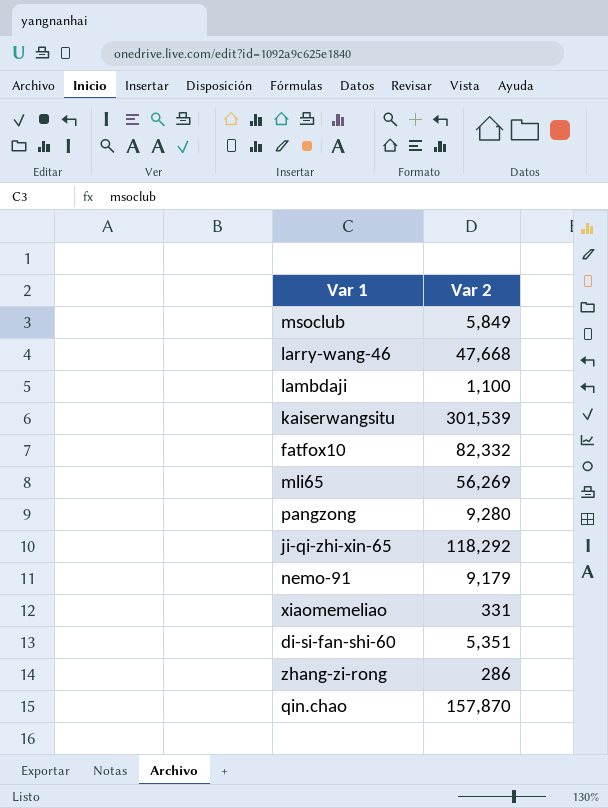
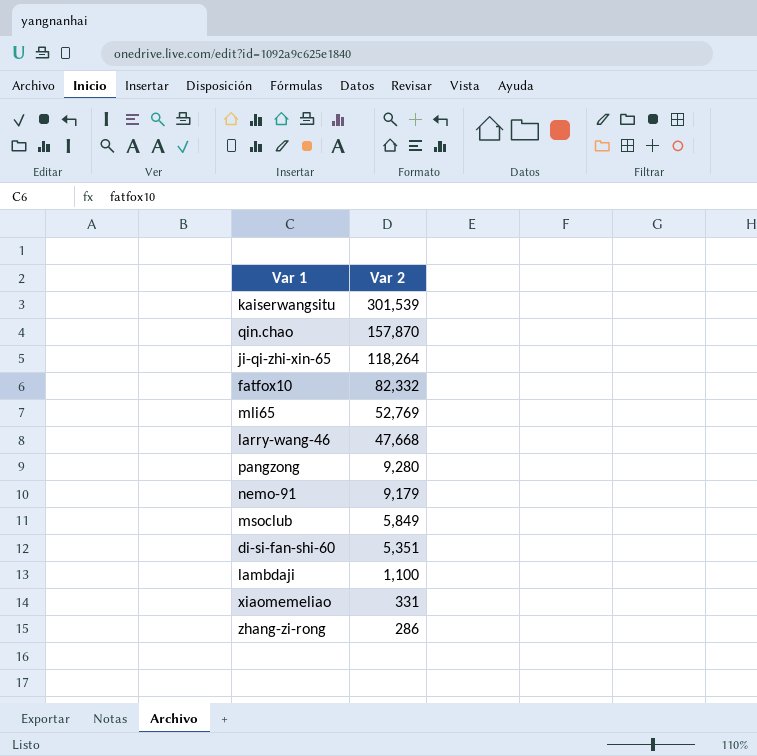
row order: none -> Var 2 descending
ji-qi-zhi-xin-65 | Var 2: 118,292 -> 118,264
mli65 | Var 2: 56,269 -> 52,769

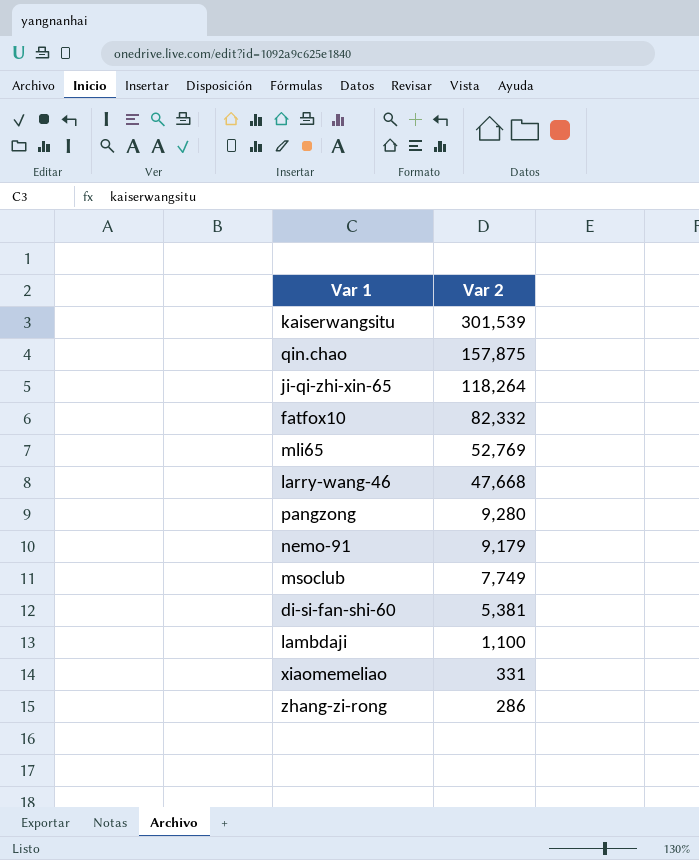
qin.chao | Var 2: 157,870 -> 157,875
msoclub | Var 2: 5,849 -> 7,749
di-si-fan-shi-60 | Var 2: 5,351 -> 5,381

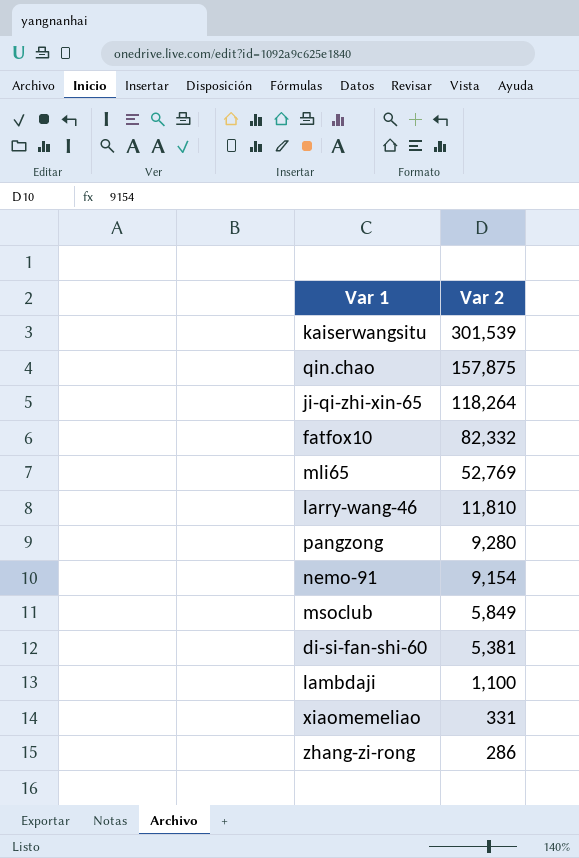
larry-wang-46 | Var 2: 47,668 -> 11,810
nemo-91 | Var 2: 9,179 -> 9,154
msoclub | Var 2: 7,749 -> 5,849

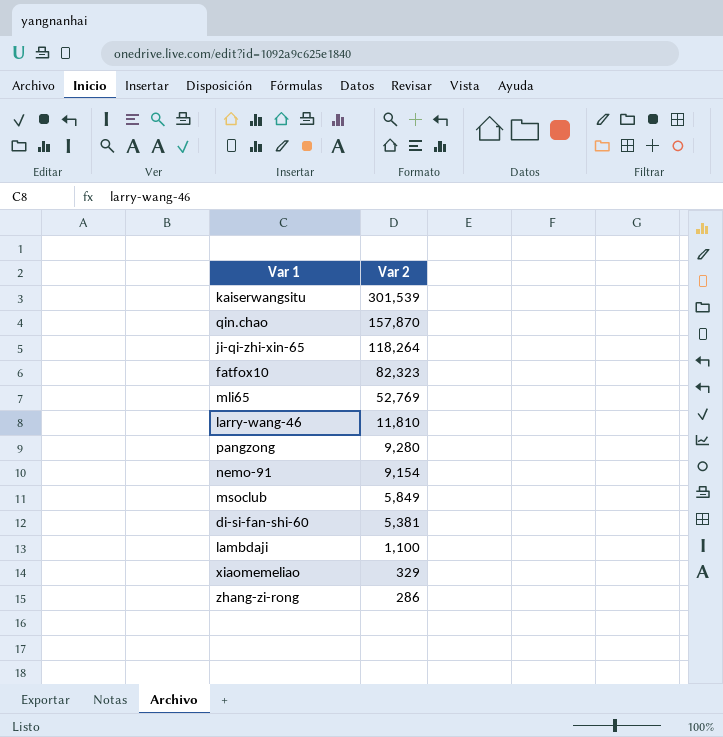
qin.chao | Var 2: 157,875 -> 157,870
fatfox10 | Var 2: 82,332 -> 82,323
xiaomemeliao | Var 2: 331 -> 329

